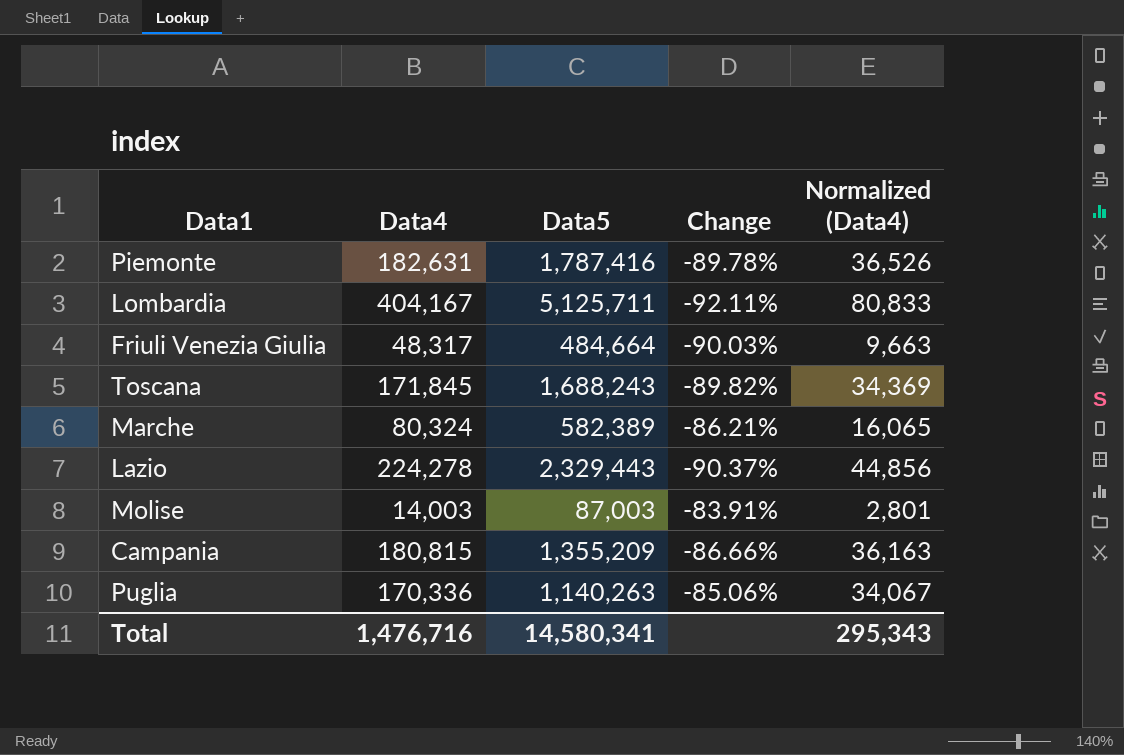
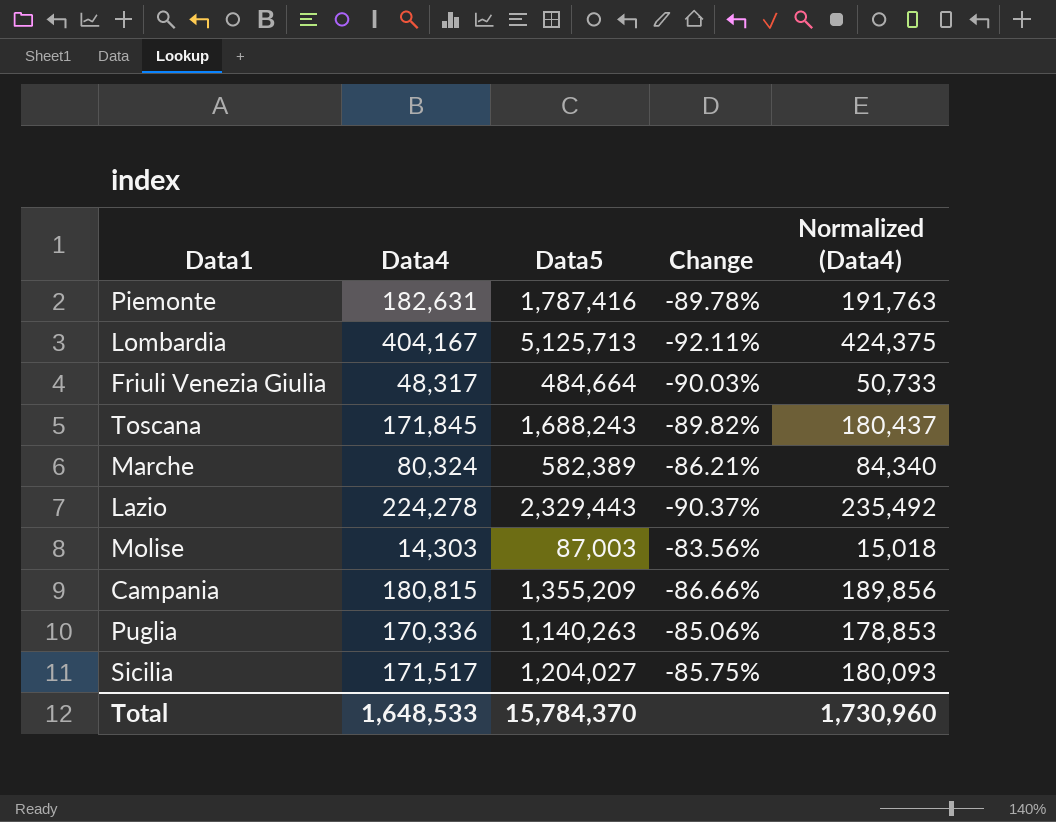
column Normalized (Data4) | formula: [Data4] * 0.2 -> [Data4] * 1.05
Lombardia | Data5: 5,125,711 -> 5,125,713
Molise | Data4: 14,003 -> 14,303
Molise | Change: -83.91% -> -83.56%
row Sicilia: none -> 171,517 | 1,204,027 | -85.75% | 180,093
Total | Data4: 1,476,716 -> 1,648,533
Total | Data5: 14,580,341 -> 15,784,370
Total | Normalized (Data4): 295,343 -> 1,730,960

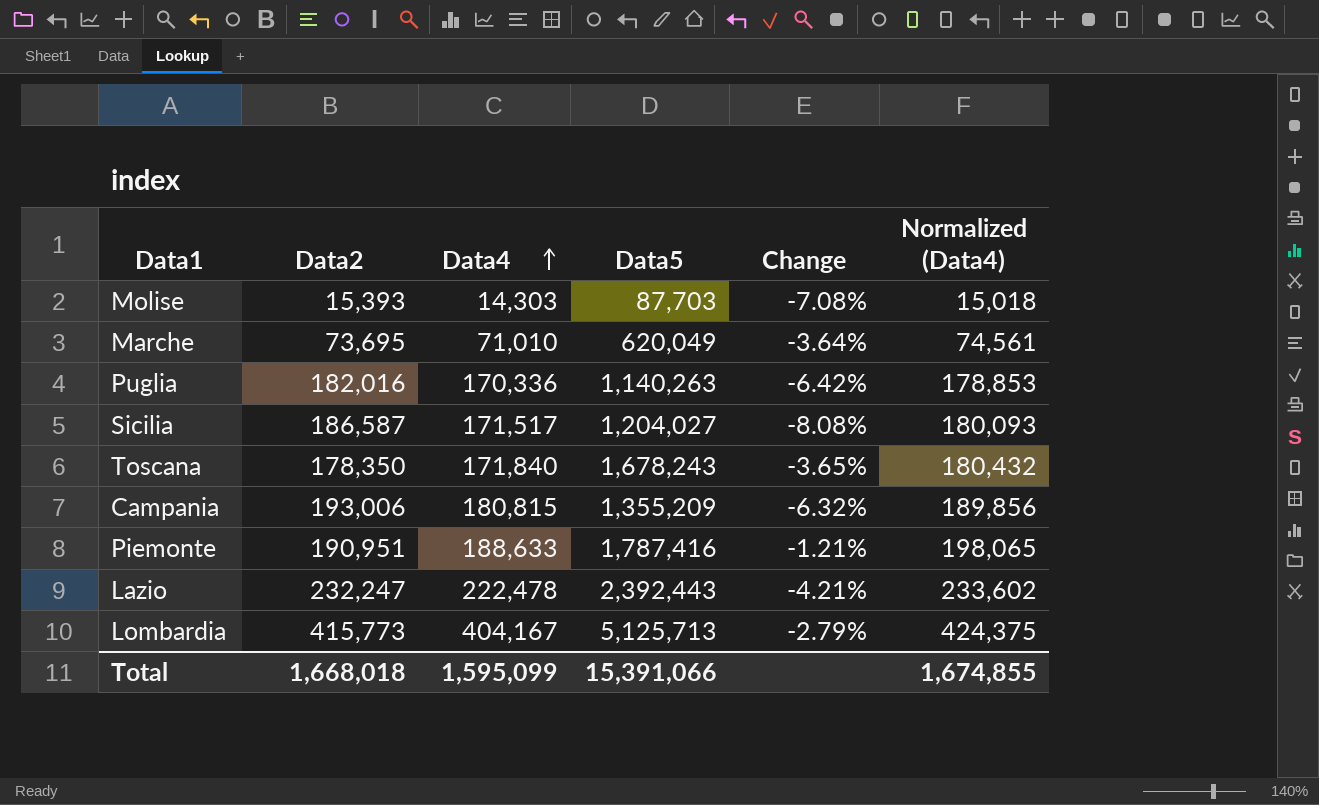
row order: none -> Data4 ascending
column Data2 | position: none -> 2
column Change | formula: ([Data4] - [Data5]) / [Data5] -> ([Data4] - [Data2]) / [Data2]
row Friuli Venezia Giulia: 48,317 | 484,664 | -90.03% | 50,733 -> none
Molise | Data5: 87,003 -> 87,703
Marche | Data4: 80,324 -> 71,010
Marche | Data5: 582,389 -> 620,049
Marche | Normalized (Data4): 84,340 -> 74,561
Toscana | Data4: 171,845 -> 171,840
Toscana | Data5: 1,688,243 -> 1,678,243
Toscana | Normalized (Data4): 180,437 -> 180,432
Piemonte | Data4: 182,631 -> 188,633
Piemonte | Normalized (Data4): 191,763 -> 198,065
Lazio | Data4: 224,278 -> 222,478
Lazio | Data5: 2,329,443 -> 2,392,443
Lazio | Normalized (Data4): 235,492 -> 233,602
Total | Data4: 1,648,533 -> 1,595,099
Total | Data5: 15,784,370 -> 15,391,066
Total | Normalized (Data4): 1,730,960 -> 1,674,855

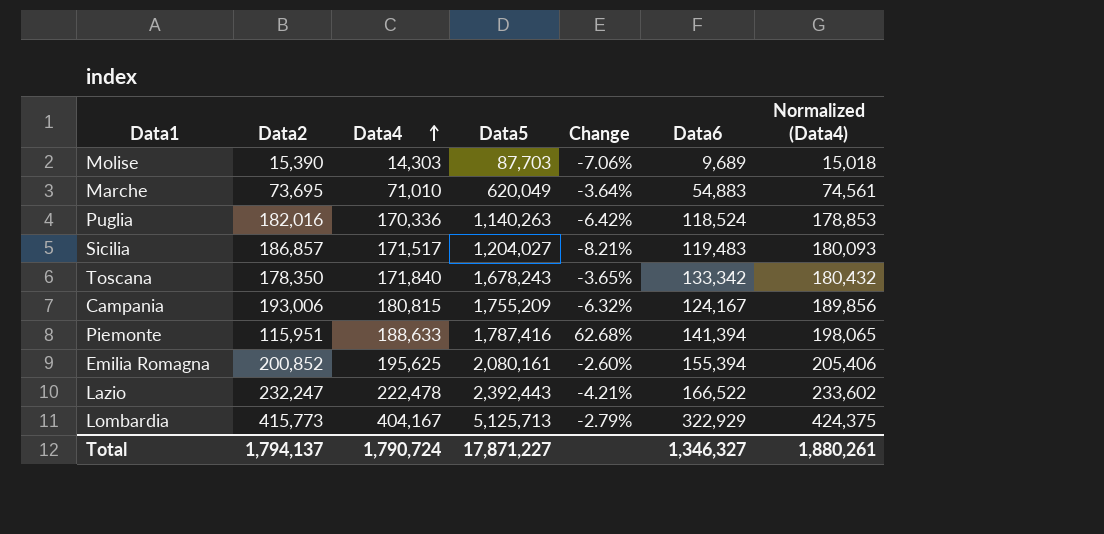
column Data6 | position: none -> 6
Molise | Data2: 15,393 -> 15,390
Molise | Change: -7.08% -> -7.06%
Sicilia | Data2: 186,587 -> 186,857
Sicilia | Change: -8.08% -> -8.21%
Campania | Data5: 1,355,209 -> 1,755,209
Piemonte | Data2: 190,951 -> 115,951
Piemonte | Change: -1.21% -> 62.68%
row Emilia Romagna: none -> 200,852 | 195,625 | 2,080,161 | -2.60% | 155,394 | 205,406
Total | Data2: 1,668,018 -> 1,794,137
Total | Data4: 1,595,099 -> 1,790,724
Total | Data5: 15,391,066 -> 17,871,227
Total | Normalized (Data4): 1,674,855 -> 1,880,261

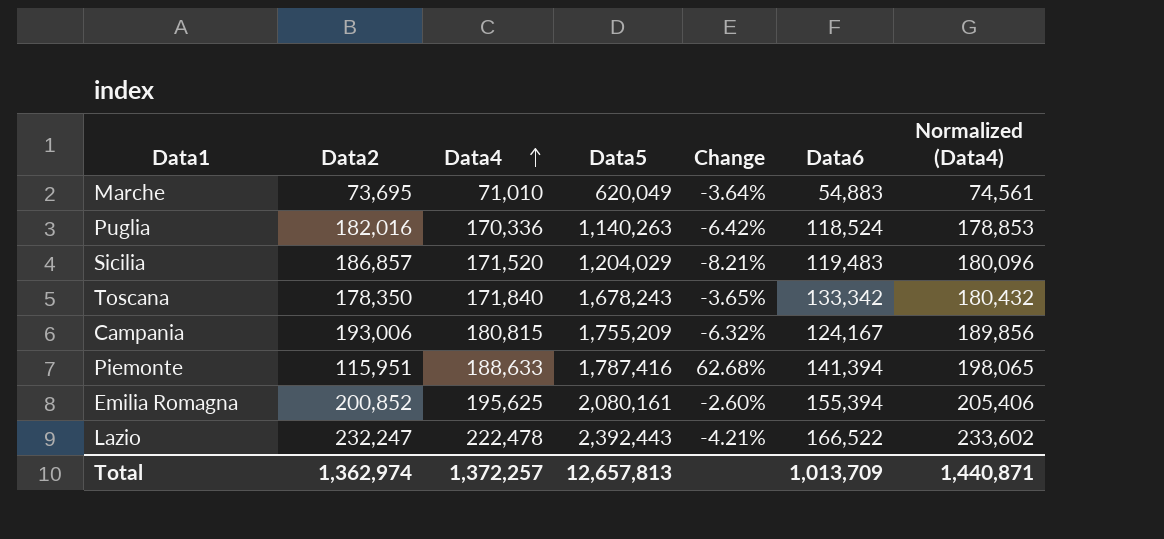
row Molise: 15,390 | 14,303 | 87,703 | -7.06% | 9,689 | 15,018 -> none
row Lombardia: 415,773 | 404,167 | 5,125,713 | -2.79% | 322,929 | 424,375 -> none
Sicilia | Data4: 171,517 -> 171,520
Sicilia | Data5: 1,204,027 -> 1,204,029
Sicilia | Normalized (Data4): 180,093 -> 180,096
Total | Data2: 1,794,137 -> 1,362,974
Total | Data4: 1,790,724 -> 1,372,257
Total | Data5: 17,871,227 -> 12,657,813
Total | Data6: 1,346,327 -> 1,013,709
Total | Normalized (Data4): 1,880,261 -> 1,440,871

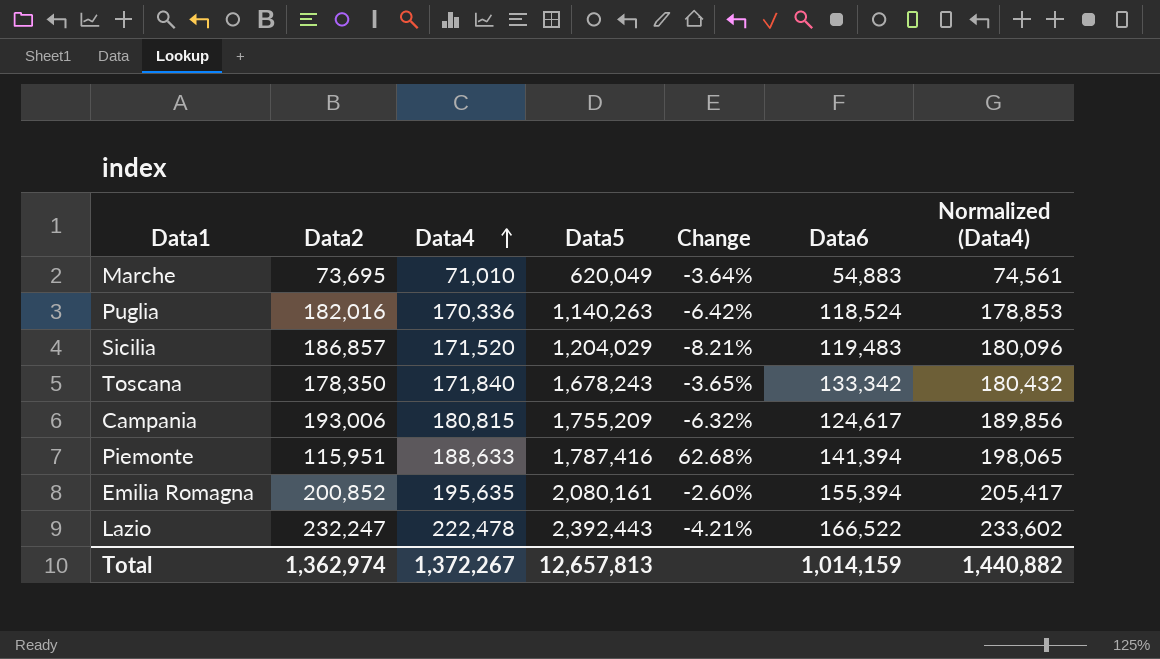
Campania | Data6: 124,167 -> 124,617
Emilia Romagna | Data4: 195,625 -> 195,635
Emilia Romagna | Normalized (Data4): 205,406 -> 205,417
Total | Data4: 1,372,257 -> 1,372,267
Total | Data6: 1,013,709 -> 1,014,159
Total | Normalized (Data4): 1,440,871 -> 1,440,882

